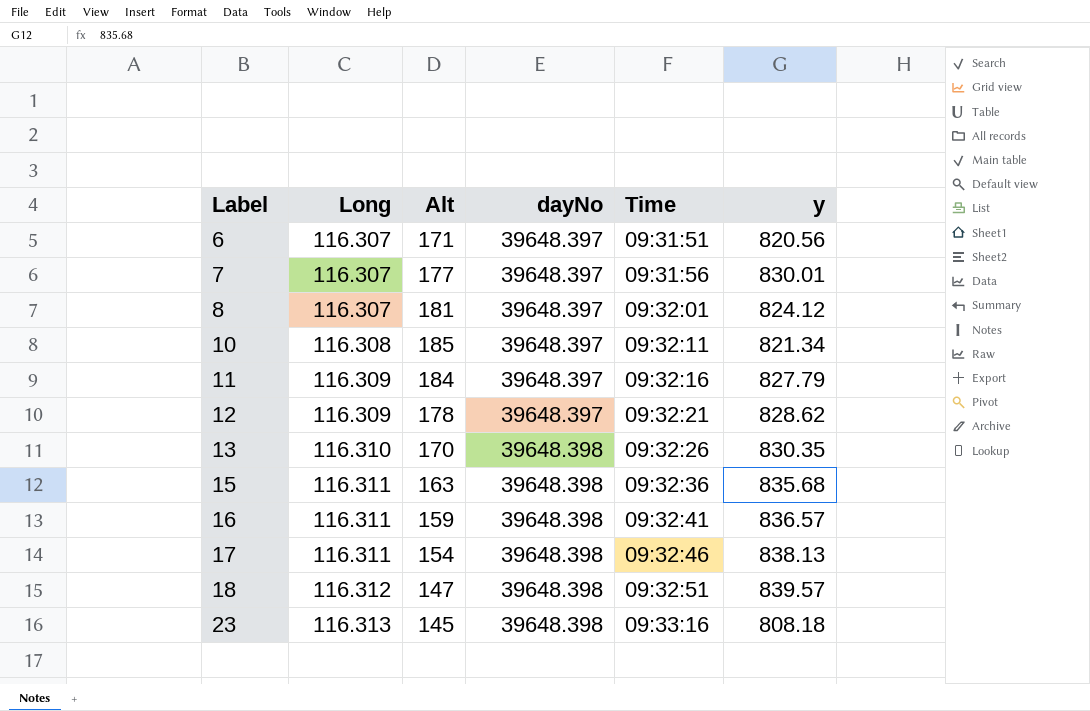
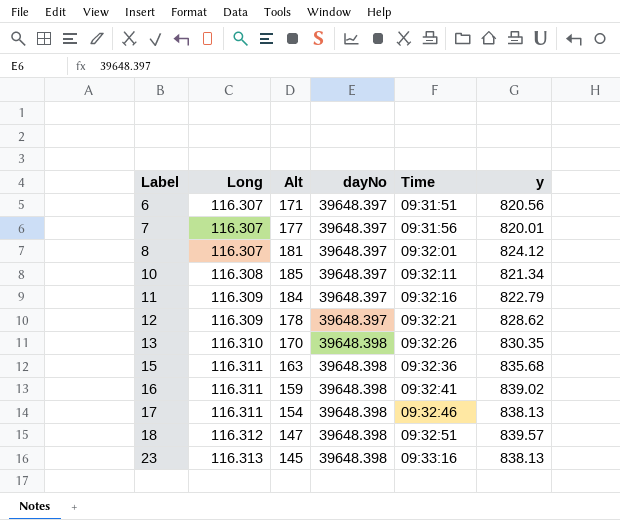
7 | y: 830.01 -> 820.01
11 | y: 827.79 -> 822.79
16 | y: 836.57 -> 839.02
23 | y: 808.18 -> 838.13

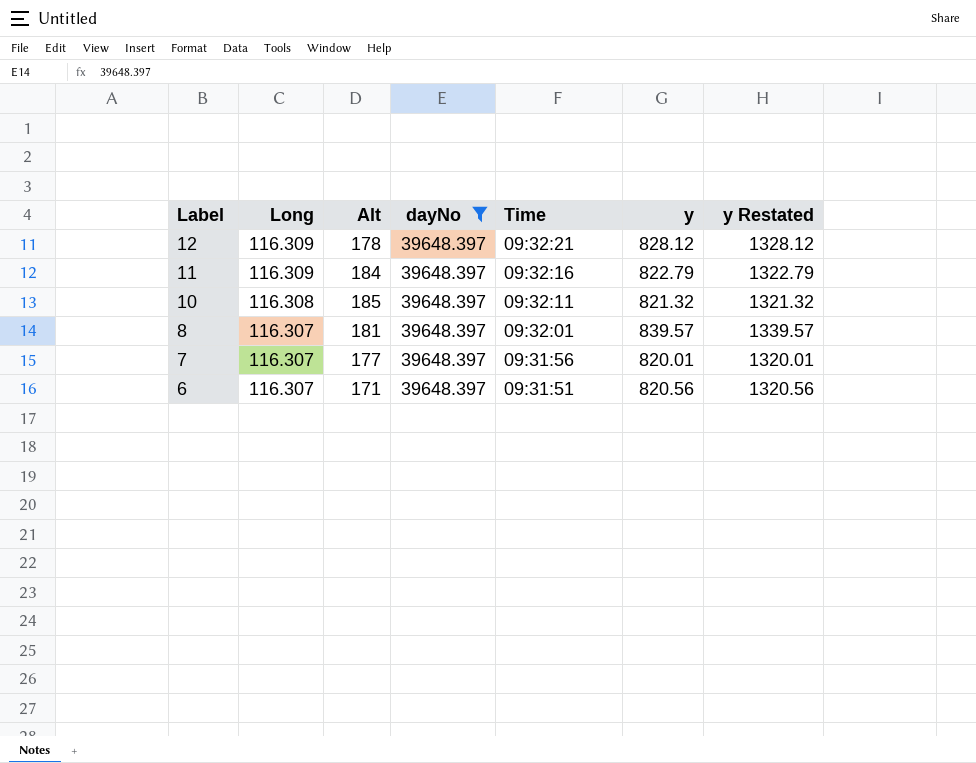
filter: none -> dayNo = 39648.397
row order: Label ascending -> Label descending
column y Restated | formula: none -> [y] + 500
12 | y: 828.62 -> 828.12
10 | y: 821.34 -> 821.32
8 | y: 824.12 -> 839.57

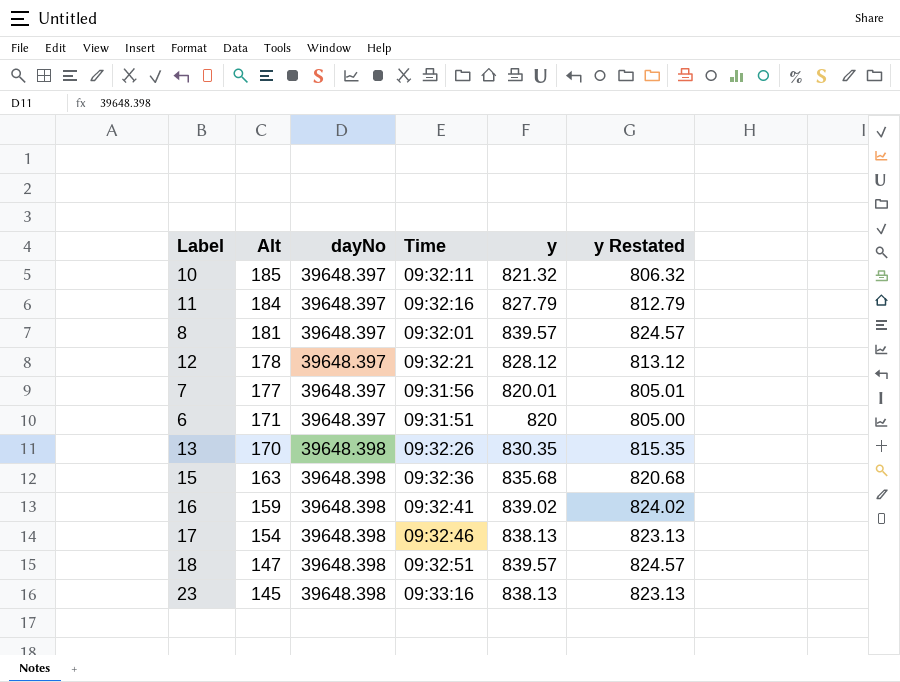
filter: dayNo = 39648.397 -> none
row order: Label descending -> Alt descending
column Long | position: 2 -> none
column y Restated | formula: [y] + 500 -> [y] - 15
11 | y: 822.79 -> 827.79
6 | y: 820.56 -> 820

